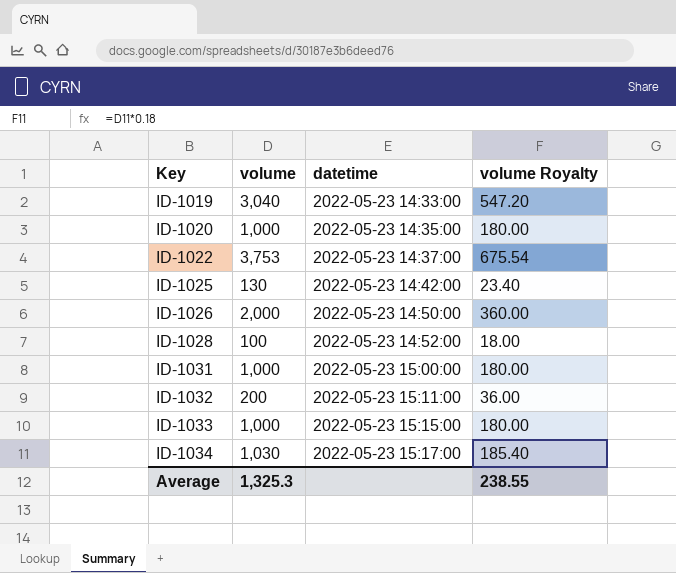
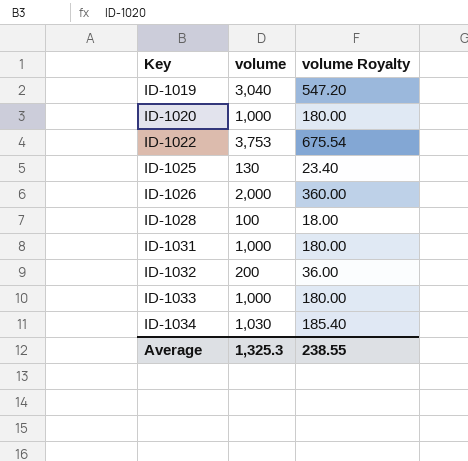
column datetime | position: 3 -> none

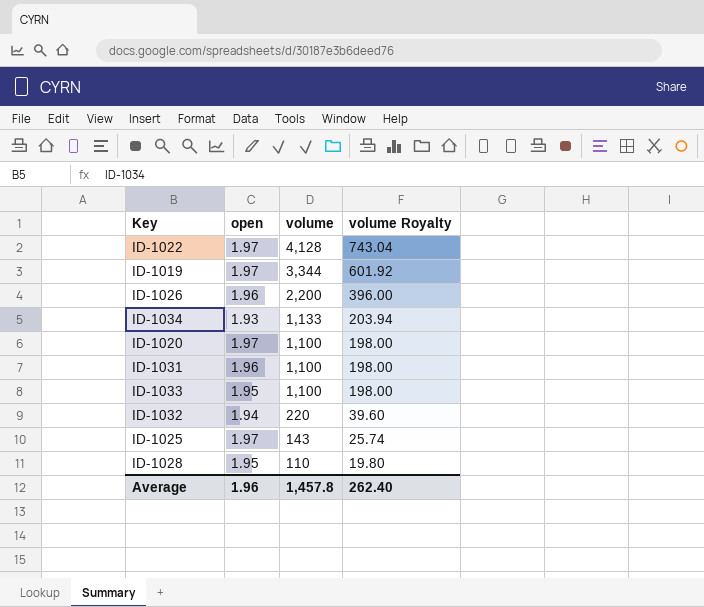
row order: Key ascending -> volume descending
column open | position: none -> 2
ID-1022 | volume: 3,753 -> 4,128
ID-1022 | volume Royalty: 675.54 -> 743.04
ID-1019 | volume: 3,040 -> 3,344
ID-1019 | volume Royalty: 547.20 -> 601.92
ID-1026 | volume: 2,000 -> 2,200
ID-1026 | volume Royalty: 360.00 -> 396.00
ID-1034 | volume: 1,030 -> 1,133
ID-1034 | volume Royalty: 185.40 -> 203.94
ID-1020 | volume: 1,000 -> 1,100
ID-1020 | volume Royalty: 180.00 -> 198.00
ID-1031 | volume: 1,000 -> 1,100
ID-1031 | volume Royalty: 180.00 -> 198.00
ID-1033 | volume: 1,000 -> 1,100
ID-1033 | volume Royalty: 180.00 -> 198.00
ID-1032 | volume: 200 -> 220
ID-1032 | volume Royalty: 36.00 -> 39.60
ID-1025 | volume: 130 -> 143
ID-1025 | volume Royalty: 23.40 -> 25.74
ID-1028 | volume: 100 -> 110
ID-1028 | volume Royalty: 18.00 -> 19.80
Average | volume: 1,325.3 -> 1,457.8
Average | volume Royalty: 238.55 -> 262.40

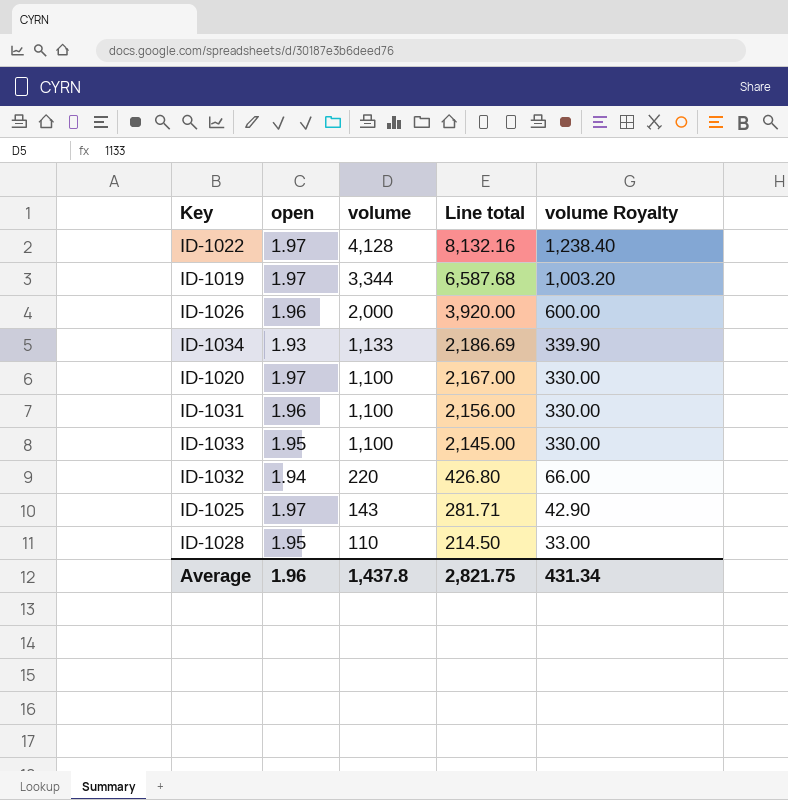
column Line total | formula: none -> [open] * [volume]
column volume Royalty | formula: [volume] * 0.18 -> [volume] * 0.3
ID-1026 | volume: 2,200 -> 2,000
Average | volume: 1,457.8 -> 1,437.8
Average | volume Royalty: 262.40 -> 431.34

